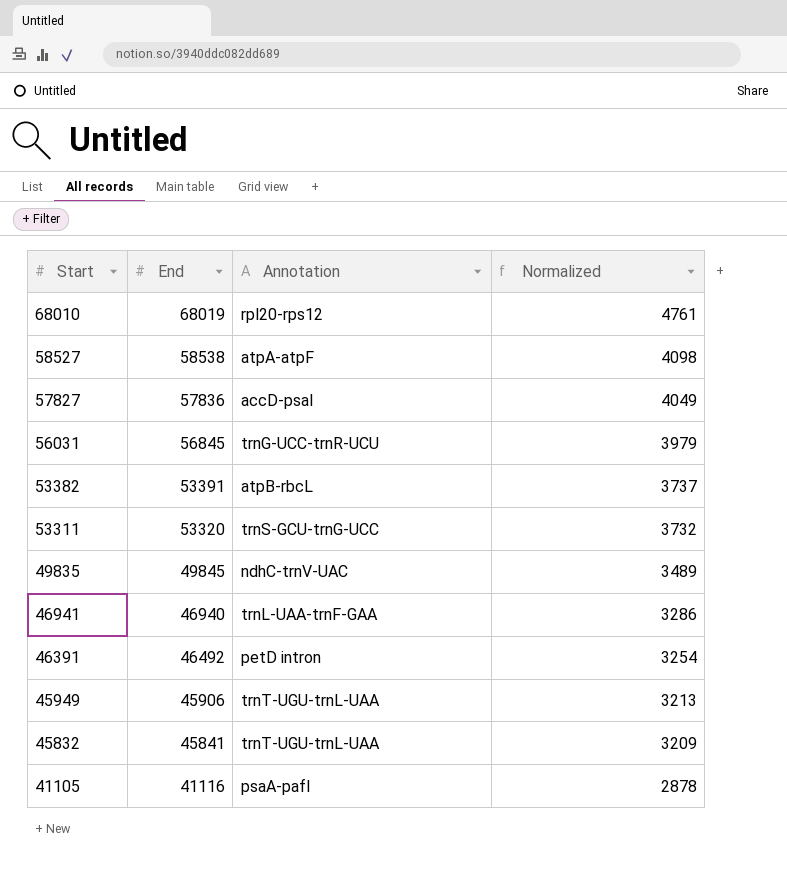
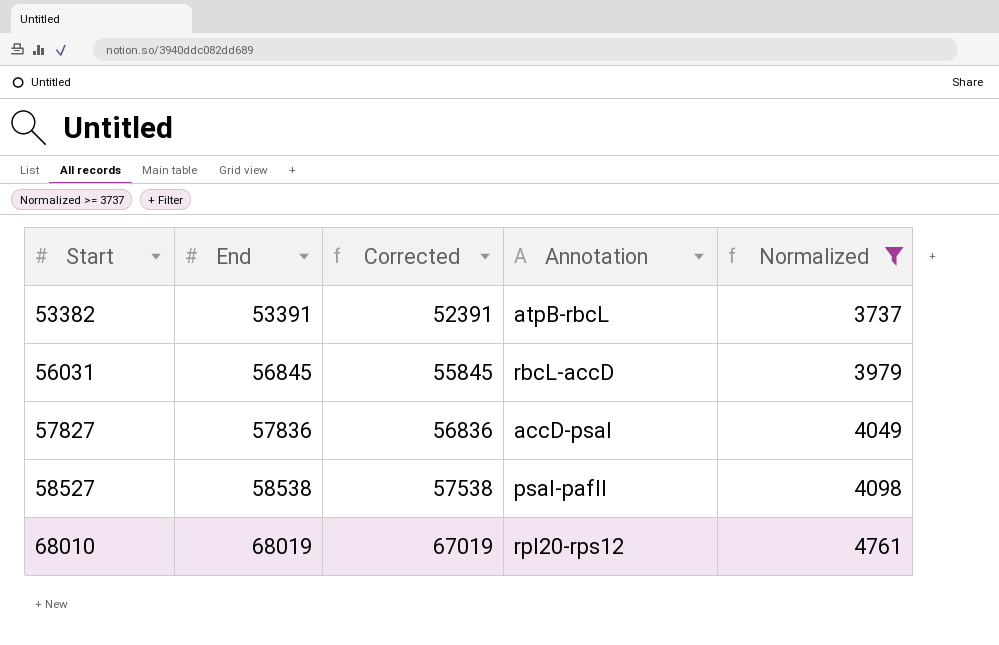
filter: none -> Normalized >= 3737
row order: Start descending -> Start ascending
column Corrected | formula: none -> [End] - 1000
56031 | Annotation: trnG-UCC-trnR-UCU -> rbcL-accD
58527 | Annotation: atpA-atpF -> psaI-pafII

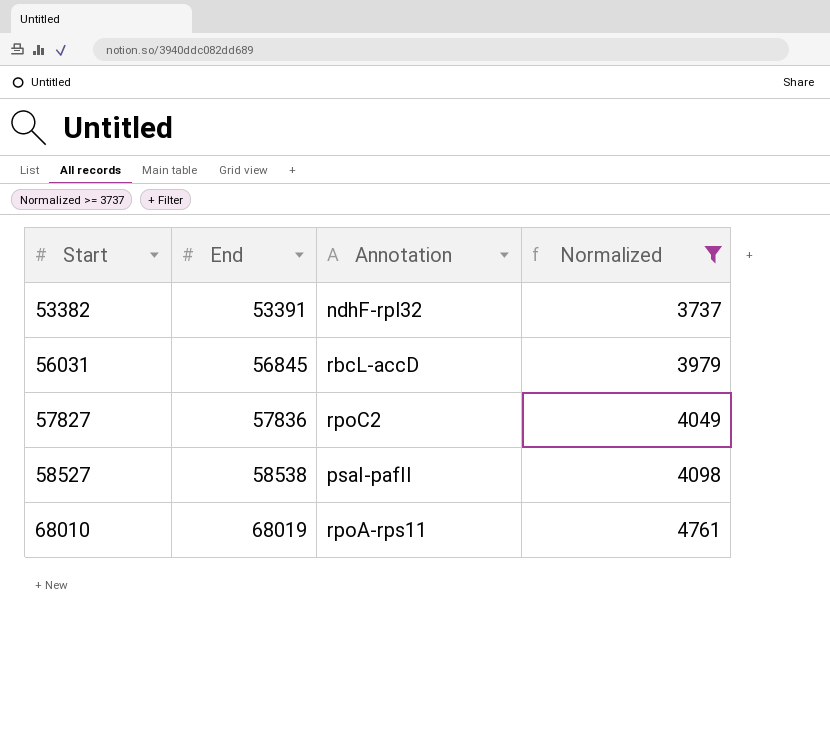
column Corrected | formula: [End] - 1000 -> none
53382 | Annotation: atpB-rbcL -> ndhF-rpl32
57827 | Annotation: accD-psaI -> rpoC2
68010 | Annotation: rpl20-rps12 -> rpoA-rps11

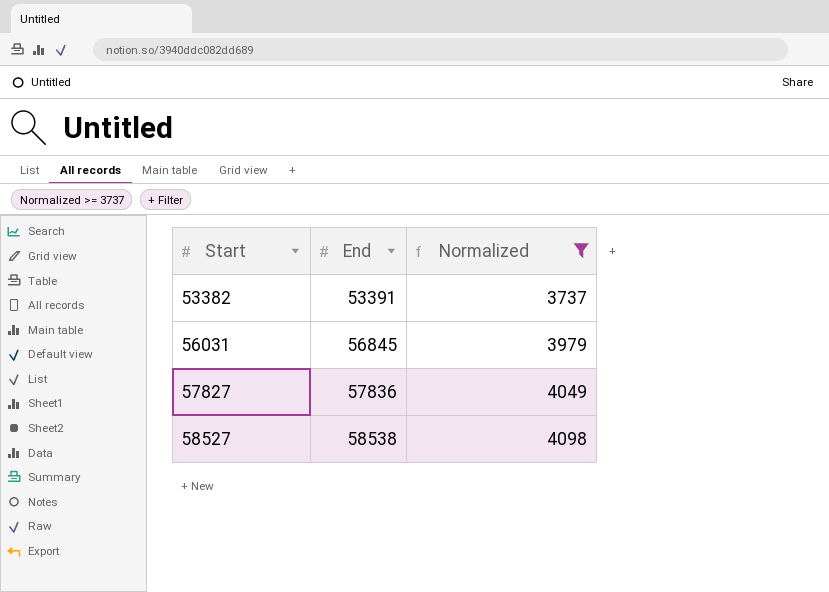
column Annotation | position: 3 -> none
row 68010: 68019 | rpoA-rps11 | 4761 -> none

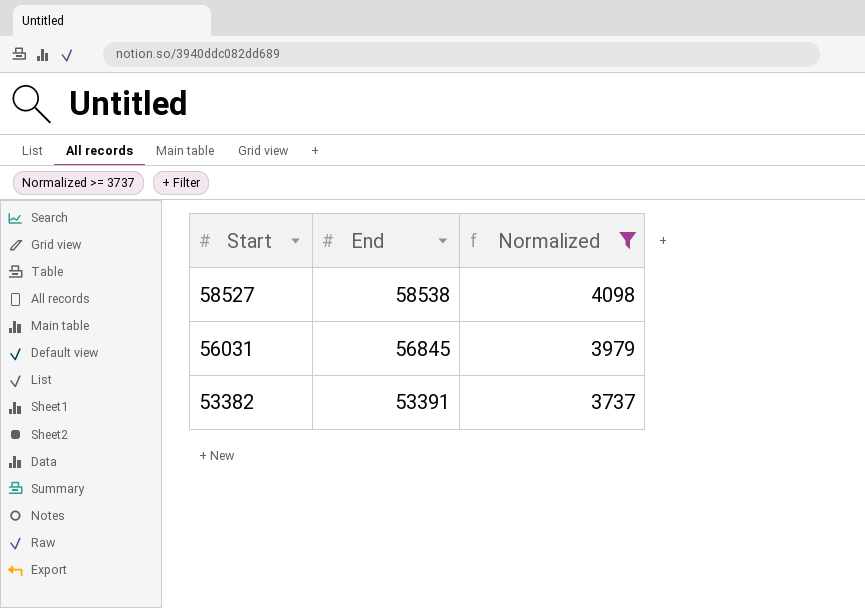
row order: Start ascending -> Start descending
row 57827: 57836 | 4049 -> none

